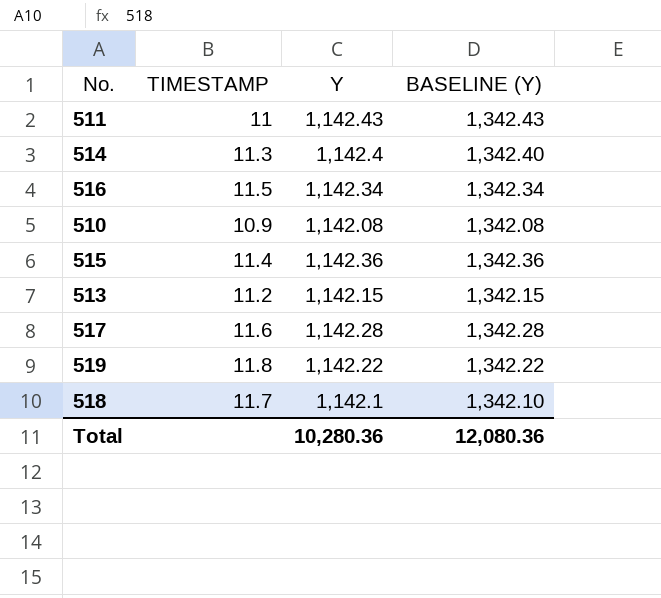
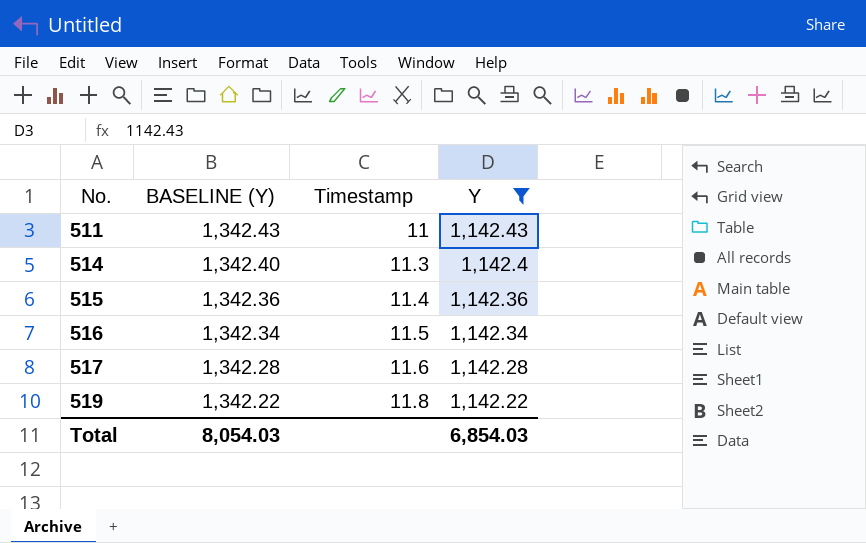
filter: none -> Y >= 1,142.22
row order: none -> No. ascending
column BASELINE (Y) | position: 4 -> 2
column name: TIMESTAMP -> Timestamp
Total | BASELINE (Y): 12,080.36 -> 8,054.03
Total | Y: 10,280.36 -> 6,854.03

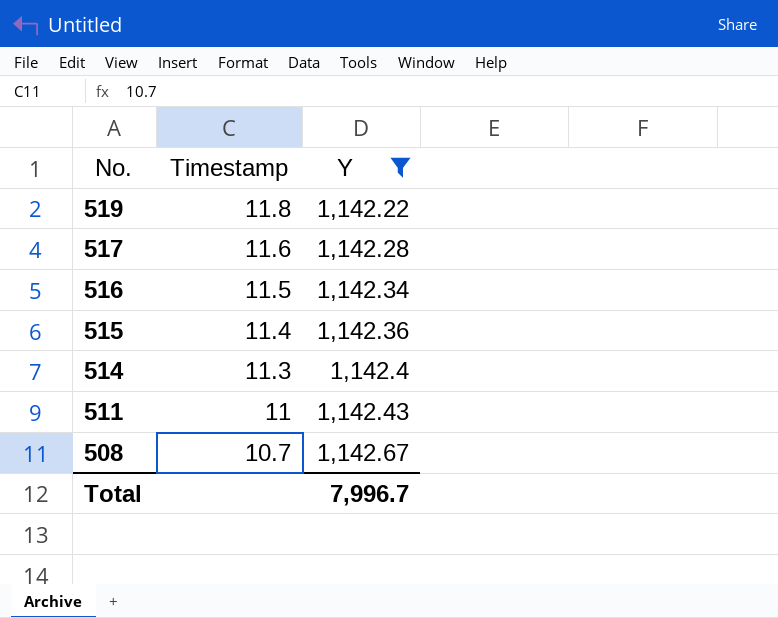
row order: No. ascending -> No. descending
column BASELINE (Y) | formula: [Y] + 200 -> none
row 508: none -> 10.7 | 1,142.67
Total | Y: 6,854.03 -> 7,996.7

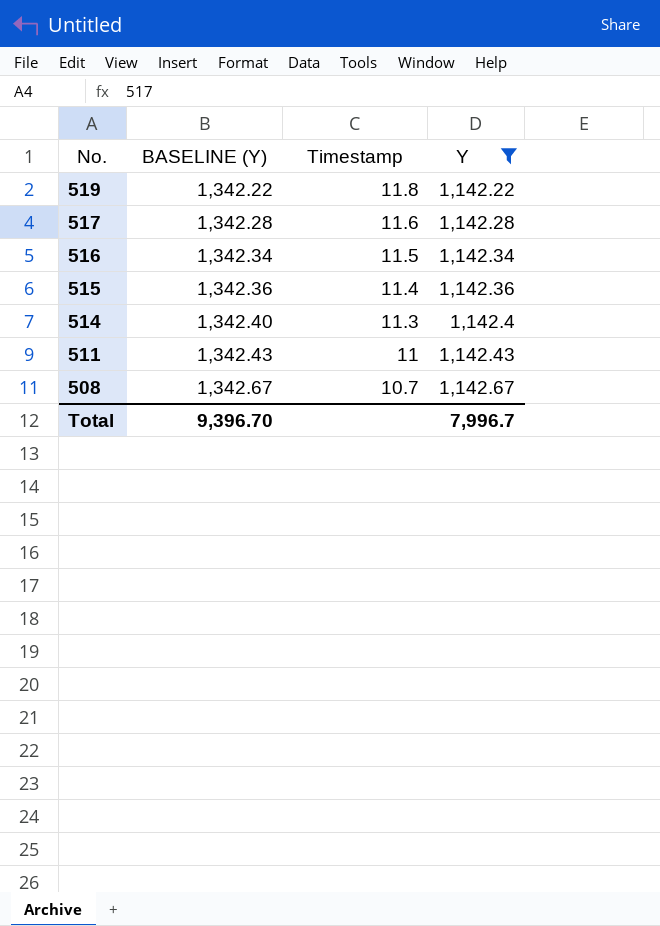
column BASELINE (Y) | formula: none -> [Y] + 200

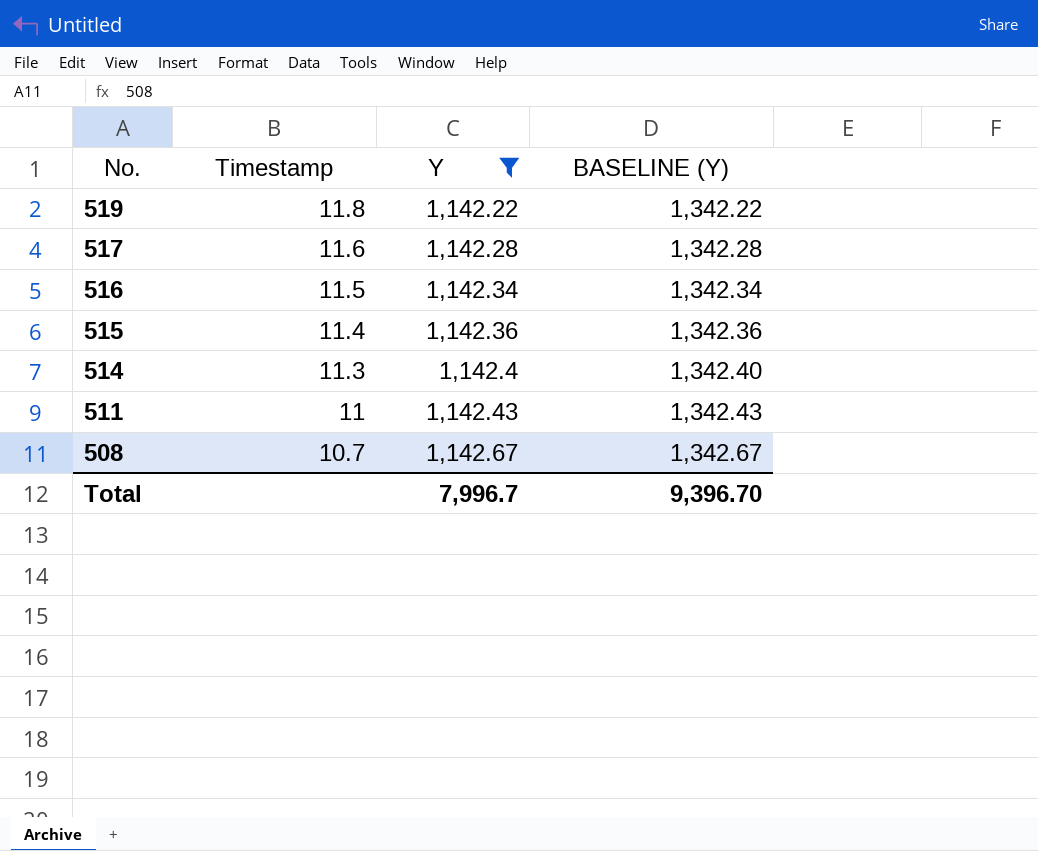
column BASELINE (Y) | position: 2 -> 4

